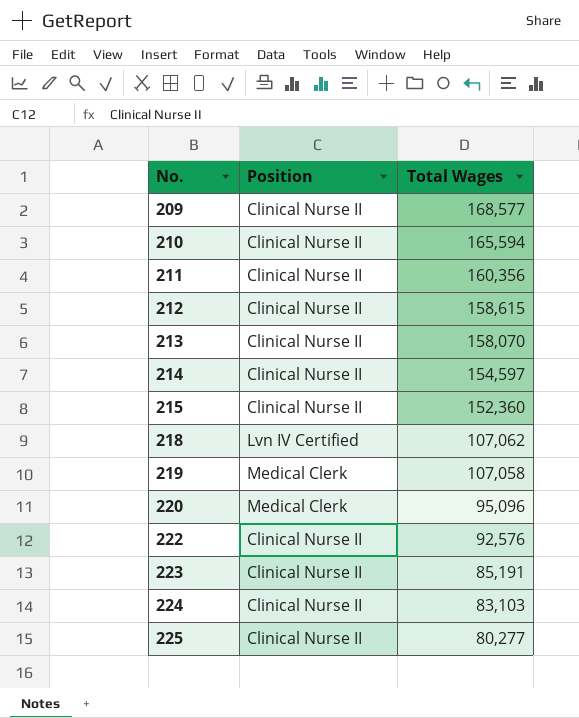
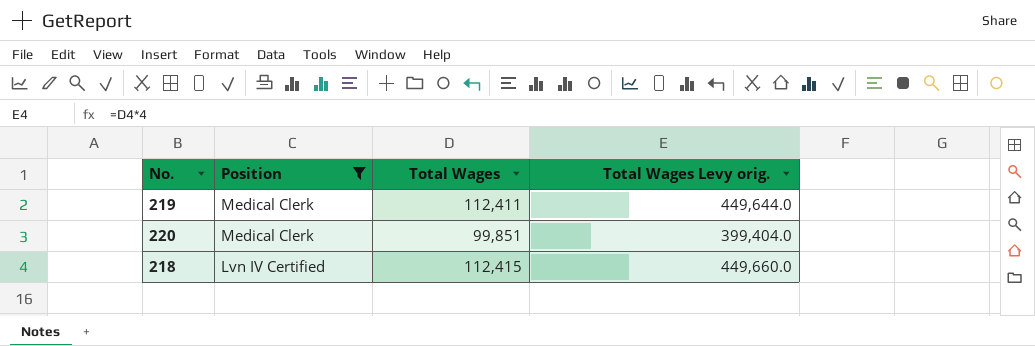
filter: none -> Position != Clinical Nurse II
row order: No. ascending -> Position descending
column Total Wages Levy orig. | formula: none -> [Total Wages] * 4
219 | Total Wages: 107,058 -> 112,411
220 | Total Wages: 95,096 -> 99,851
218 | Total Wages: 107,062 -> 112,415

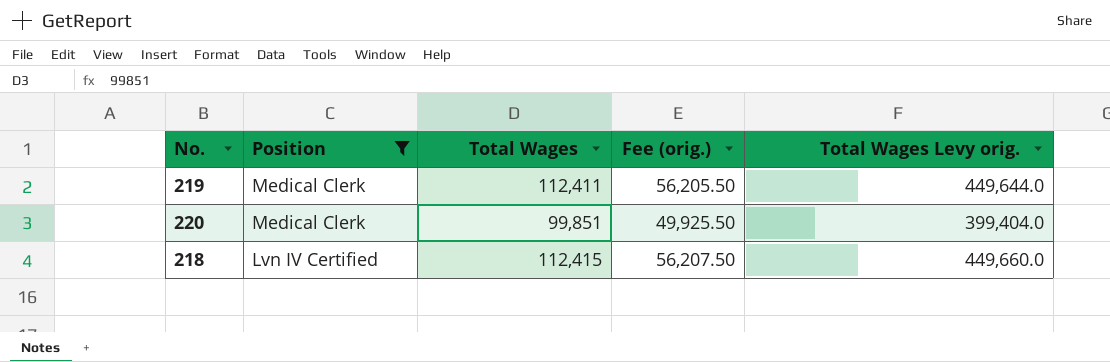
column Fee (orig.) | formula: none -> [Total Wages] * 0.5

